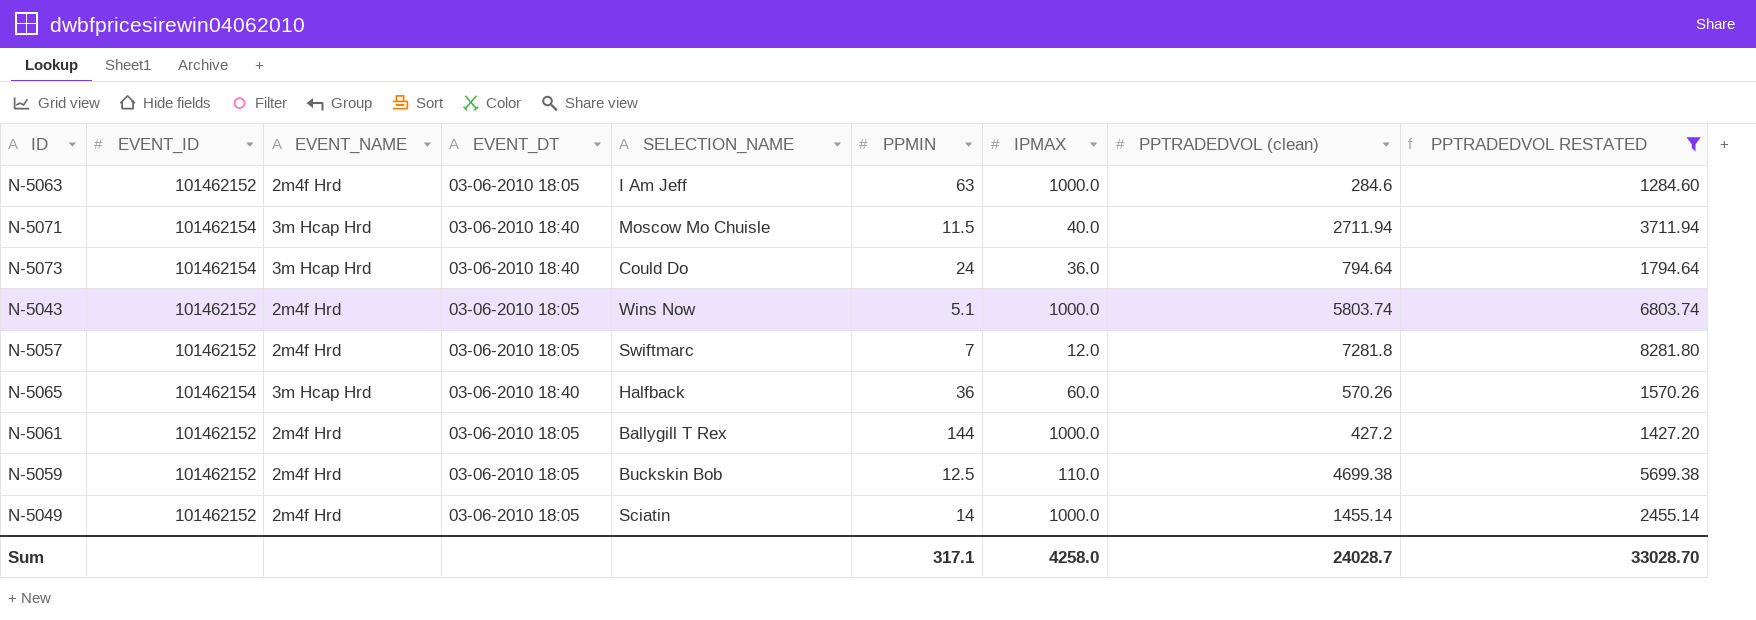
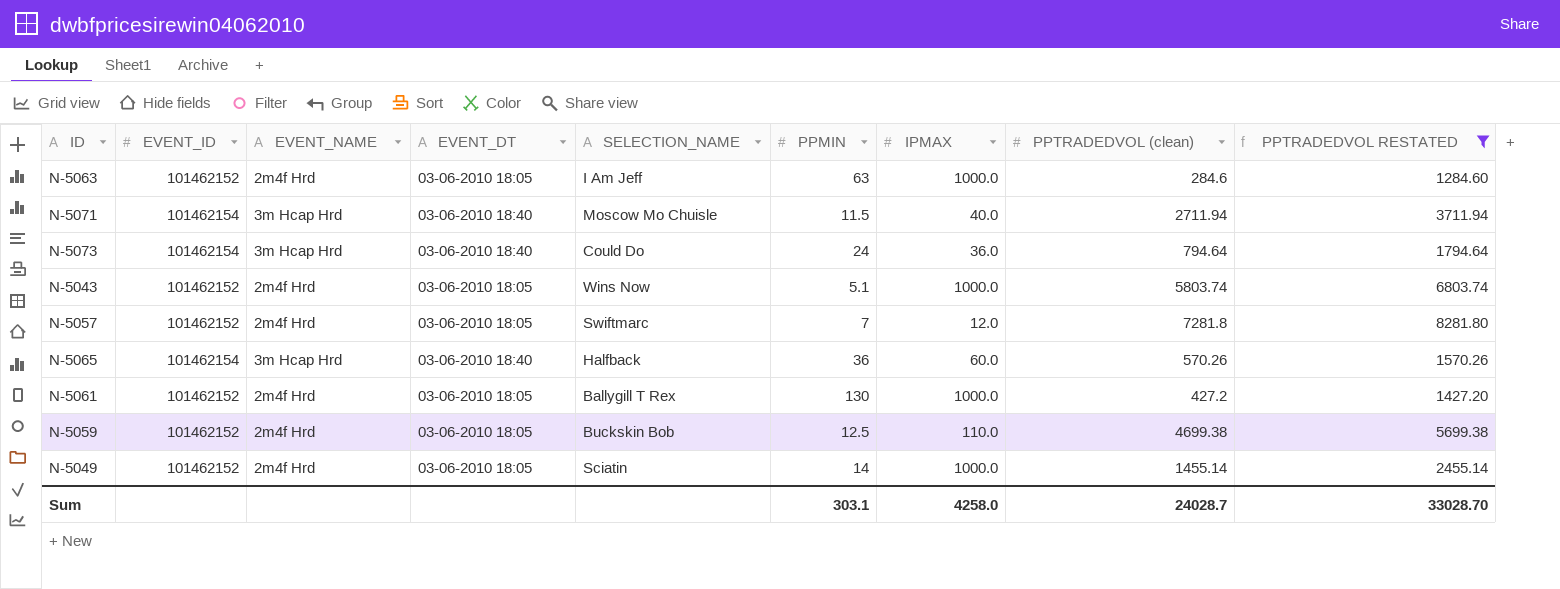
N-5061 | PPMIN: 144 -> 130
Sum | PPMIN: 317.1 -> 303.1

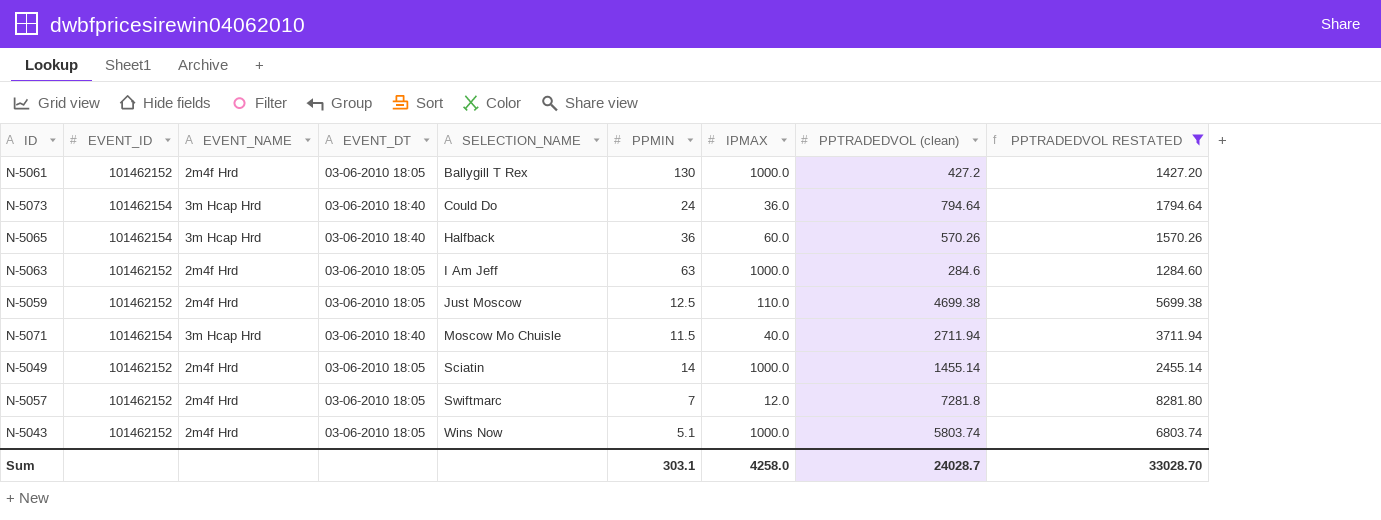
row order: none -> SELECTION_NAME ascending
N-5059 | SELECTION_NAME: Buckskin Bob -> Just Moscow

